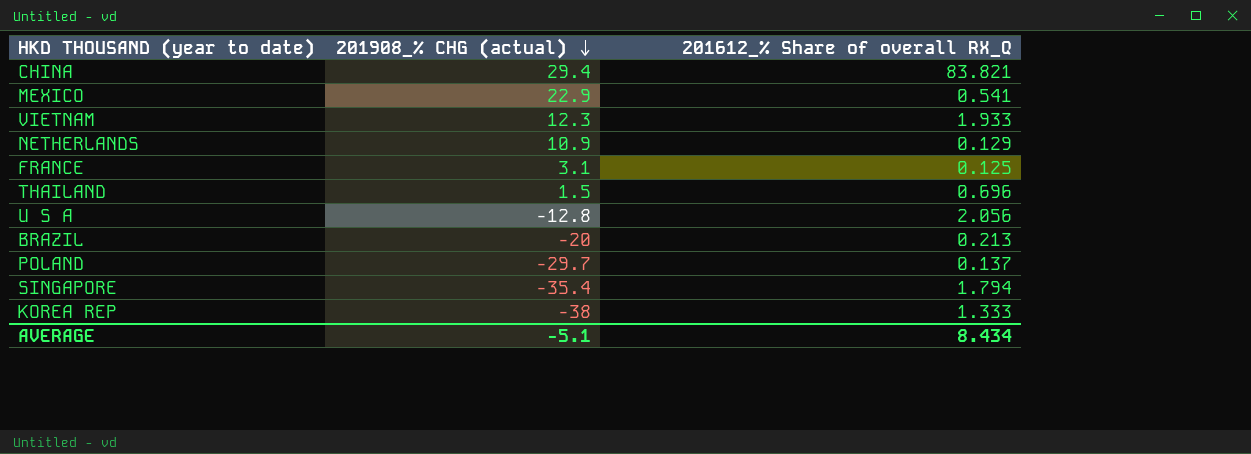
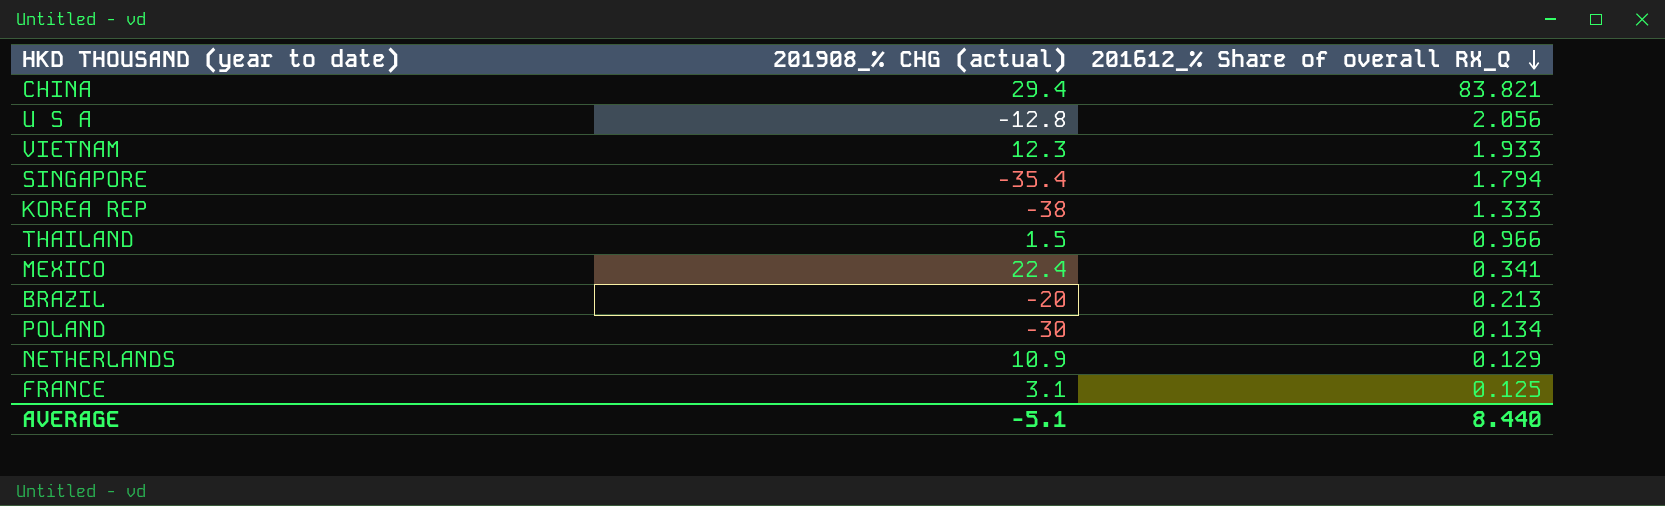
row order: 201908_% CHG (actual) descending -> 201612_% Share of overall RX_Q descending
THAILAND | 201612_% Share of overall RX_Q: 0.696 -> 0.966
MEXICO | 201908_% CHG (actual): 22.9 -> 22.4
MEXICO | 201612_% Share of overall RX_Q: 0.541 -> 0.341
POLAND | 201908_% CHG (actual): -29.7 -> -30
POLAND | 201612_% Share of overall RX_Q: 0.137 -> 0.134
AVERAGE | 201612_% Share of overall RX_Q: 8.434 -> 8.440

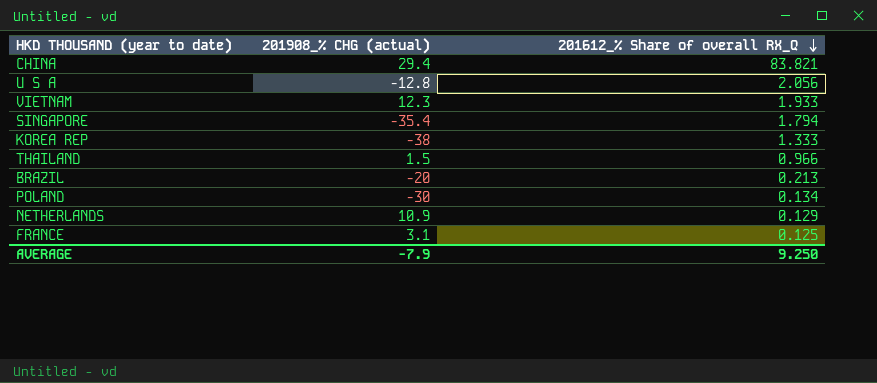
row MEXICO: 22.4 | 0.341 -> none
AVERAGE | 201908_% CHG (actual): -5.1 -> -7.9
AVERAGE | 201612_% Share of overall RX_Q: 8.440 -> 9.250

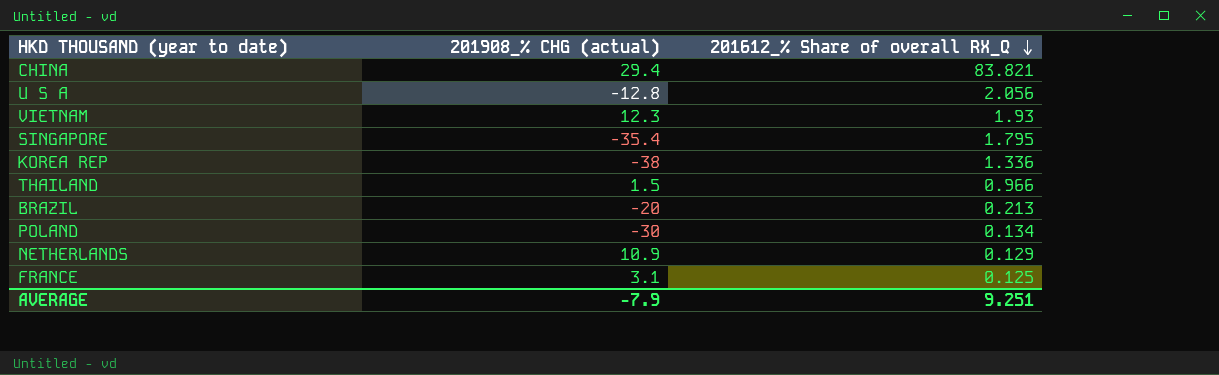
VIETNAM | 201612_% Share of overall RX_Q: 1.933 -> 1.93
SINGAPORE | 201612_% Share of overall RX_Q: 1.794 -> 1.795
KOREA REP | 201612_% Share of overall RX_Q: 1.333 -> 1.336
AVERAGE | 201612_% Share of overall RX_Q: 9.250 -> 9.251

